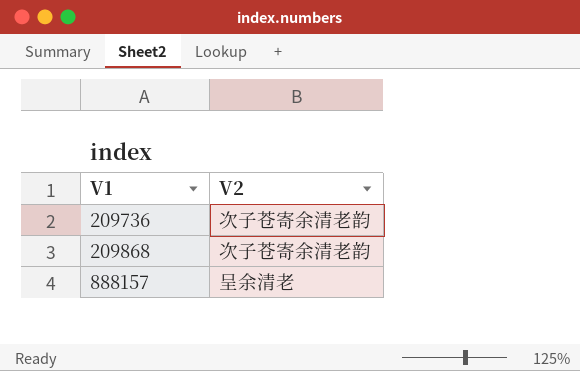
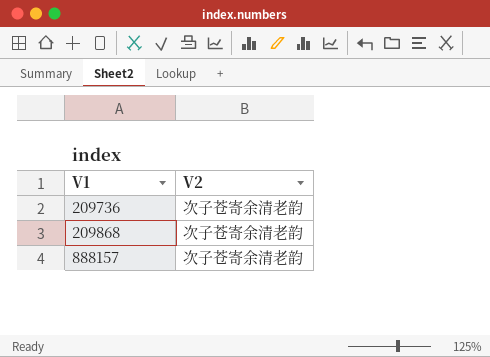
888157 | V2: 呈余清老 -> 次子苍寄余清老韵

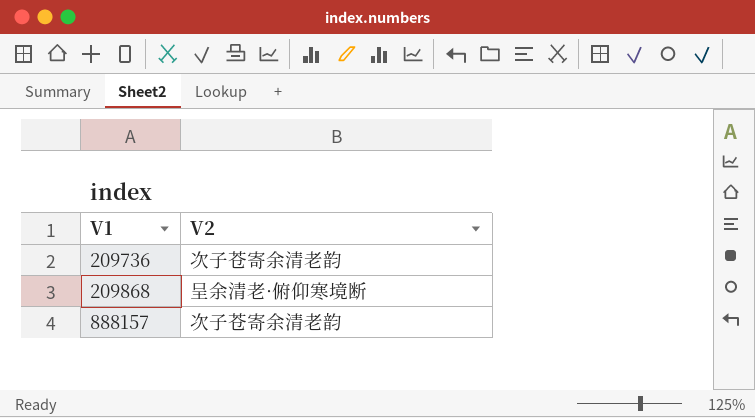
209868 | V2: 次子苍寄余清老韵 -> 呈余清老·俯仰寒境断

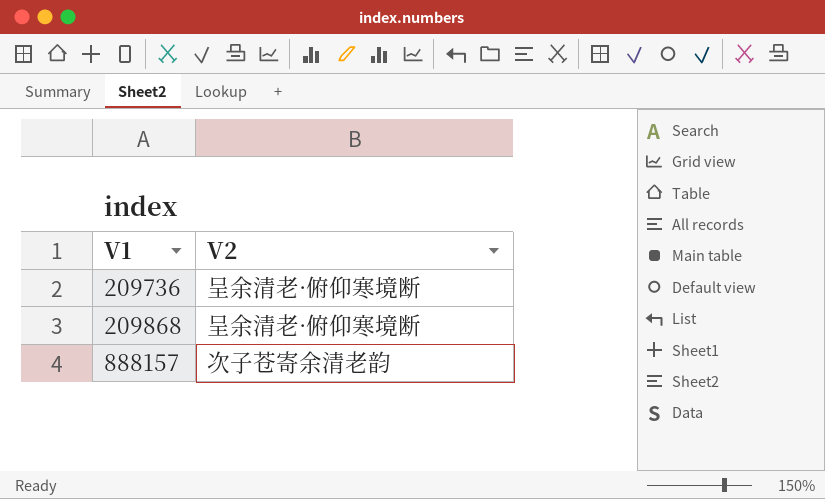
209736 | V2: 次子苍寄余清老韵 -> 呈余清老·俯仰寒境断

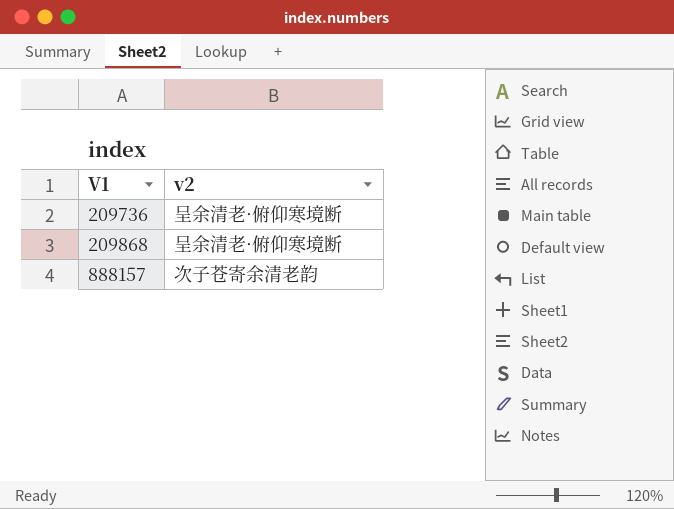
column name: V2 -> v2

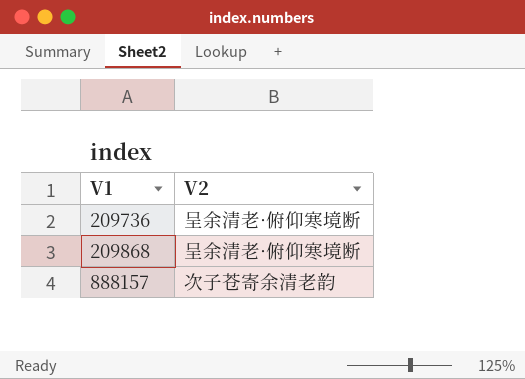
column name: v2 -> V2

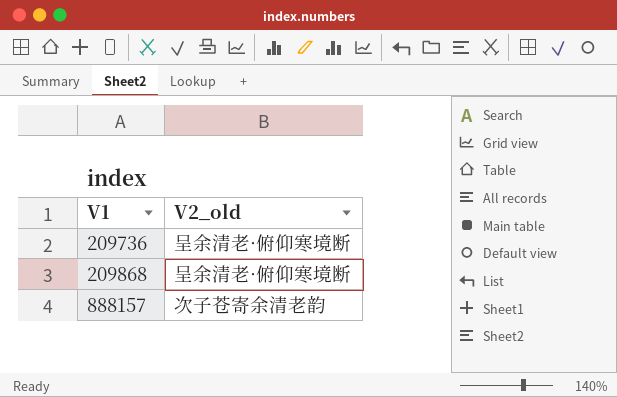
column name: V2 -> V2_old

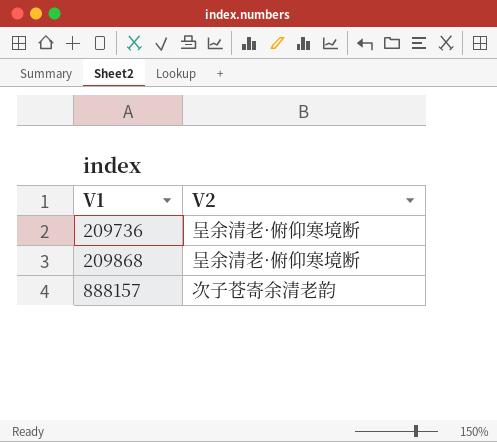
column name: V2_old -> V2

